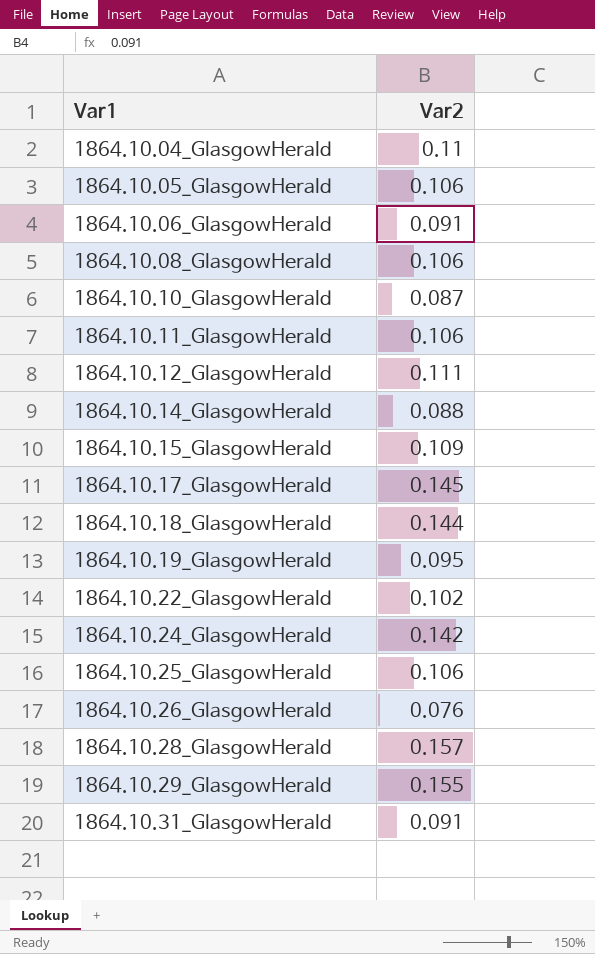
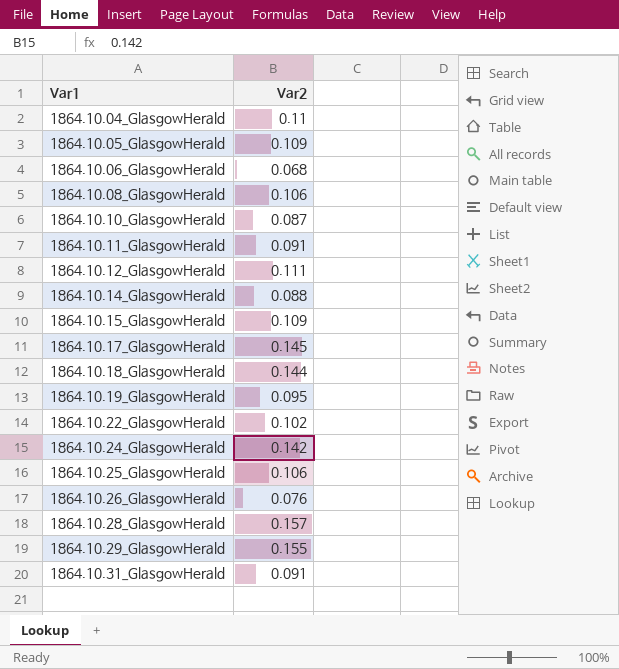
1864.10.05_GlasgowHerald | Var2: 0.106 -> 0.109
1864.10.06_GlasgowHerald | Var2: 0.091 -> 0.068
1864.10.11_GlasgowHerald | Var2: 0.106 -> 0.091

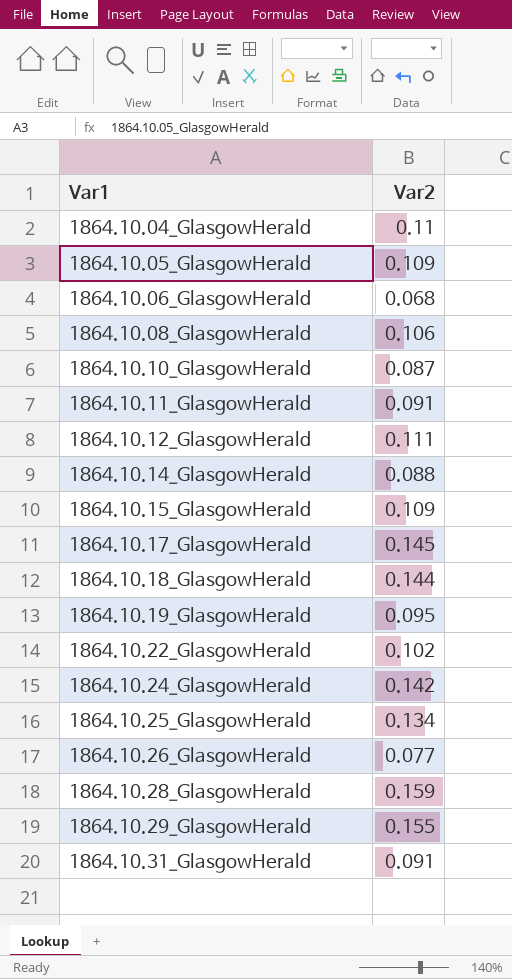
1864.10.25_GlasgowHerald | Var2: 0.106 -> 0.134
1864.10.26_GlasgowHerald | Var2: 0.076 -> 0.077
1864.10.28_GlasgowHerald | Var2: 0.157 -> 0.159

